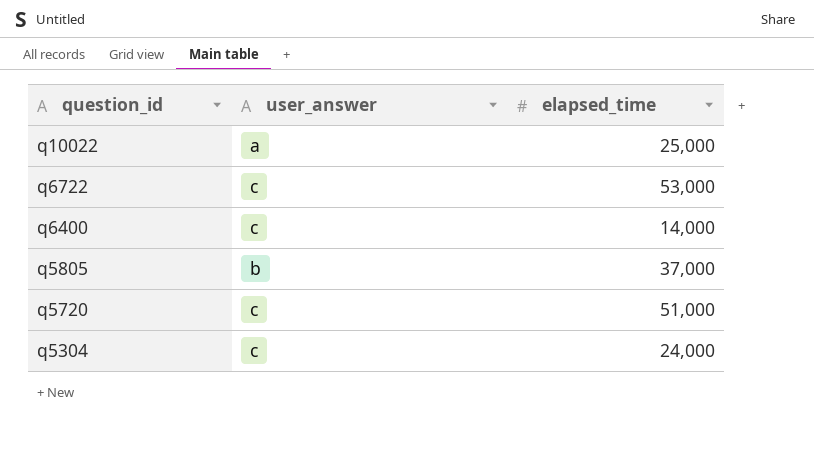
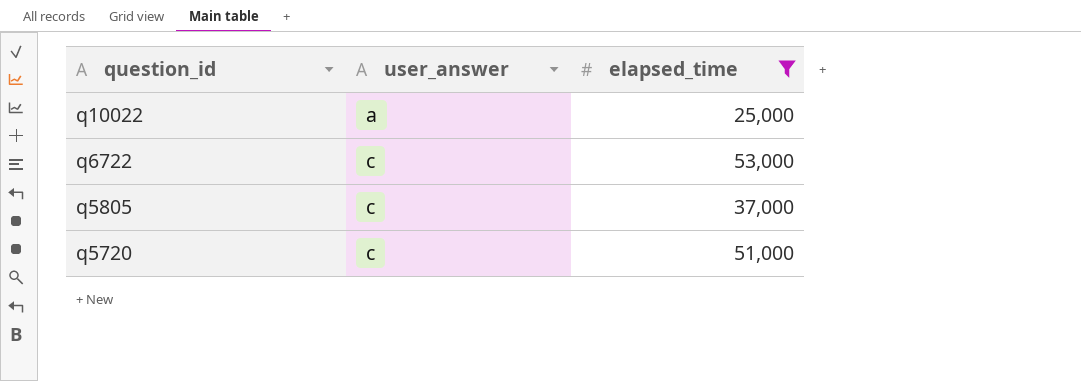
filter: none -> elapsed_time >= 25,000
q5805 | user_answer: b -> c

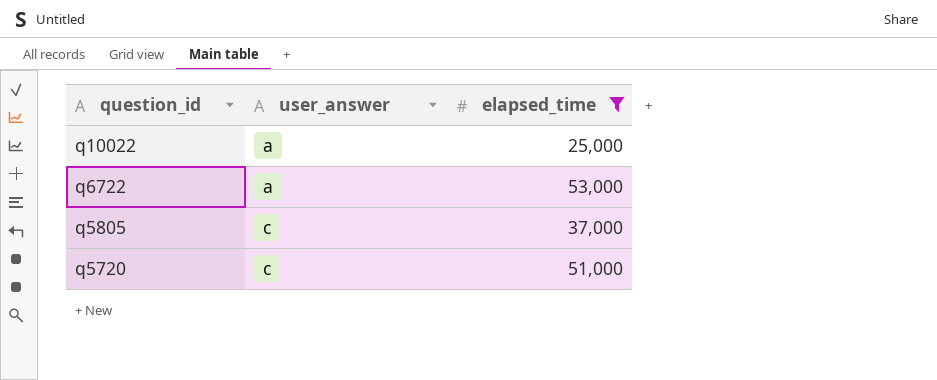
q6722 | user_answer: c -> a

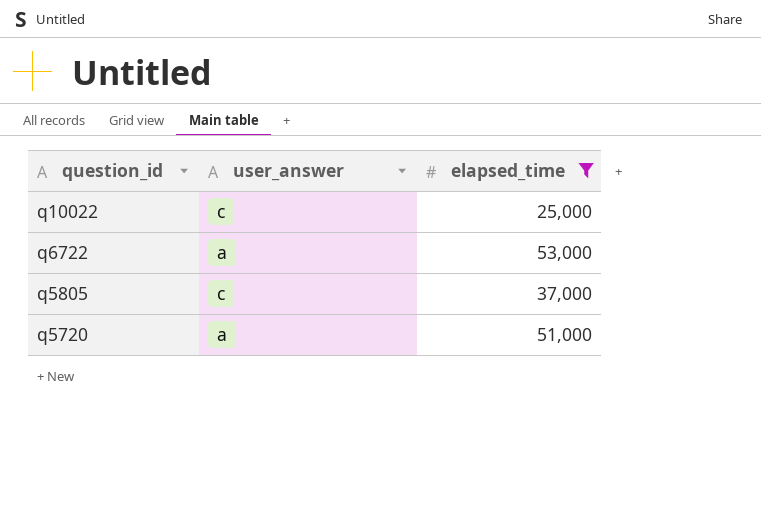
q10022 | user_answer: a -> c
q5720 | user_answer: c -> a

